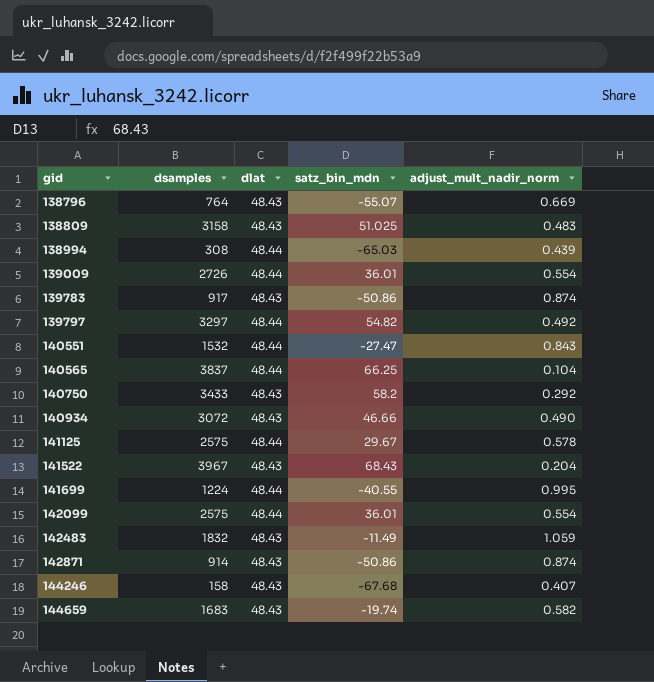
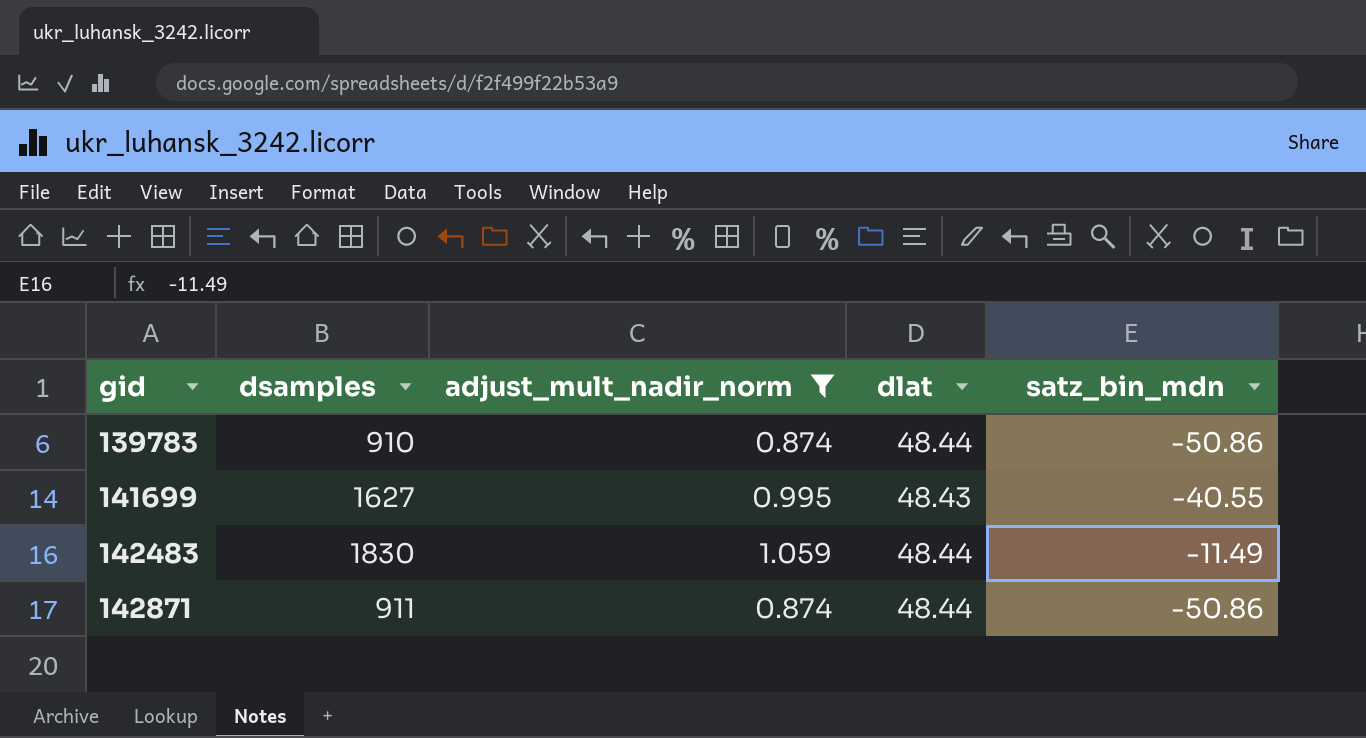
filter: none -> adjust_mult_nadir_norm >= 0.874
column adjust_mult_nadir_norm | position: 5 -> 3
139783 | dsamples: 917 -> 910
139783 | dlat: 48.43 -> 48.44
141699 | dsamples: 1224 -> 1627
141699 | dlat: 48.44 -> 48.43
142483 | dsamples: 1832 -> 1830
142483 | dlat: 48.43 -> 48.44
142871 | dsamples: 914 -> 911
142871 | dlat: 48.43 -> 48.44

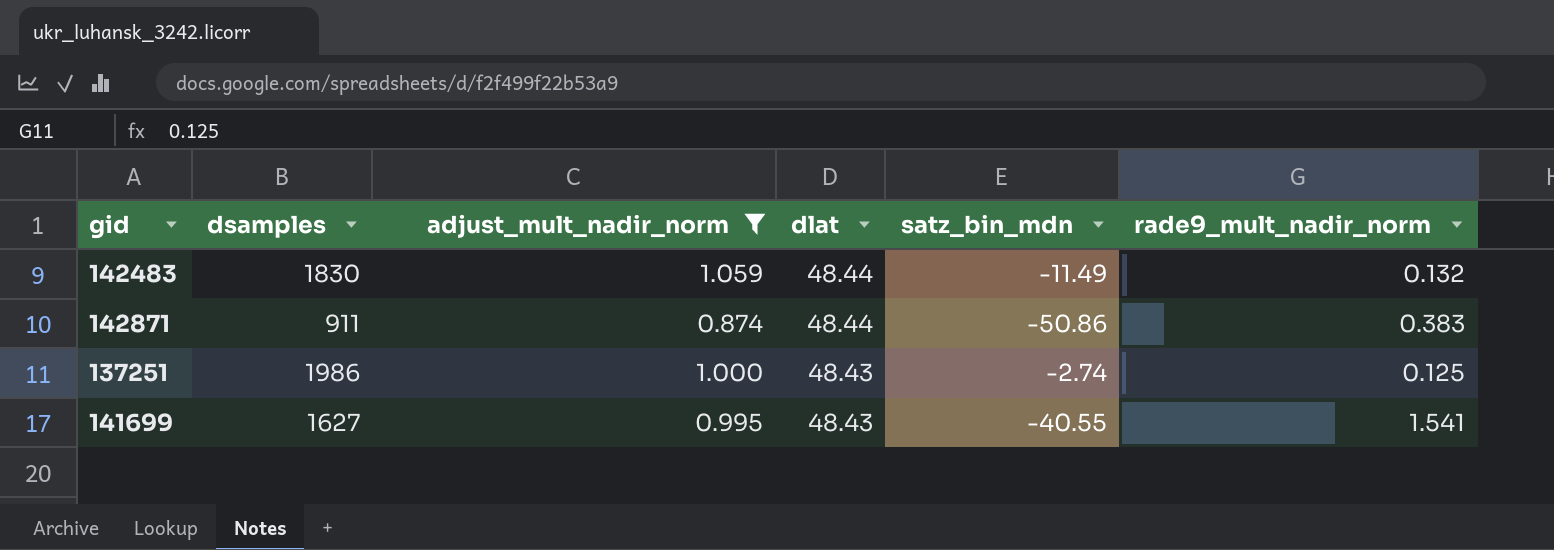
row order: gid ascending -> dlat descending
column rade9_mult_nadir_norm | position: none -> 6
row 139783: 910 | 0.874 | 48.44 | -50.86 -> none
row 137251: none -> 1986 | 1.000 | 48.43 | -2.74 | 0.125

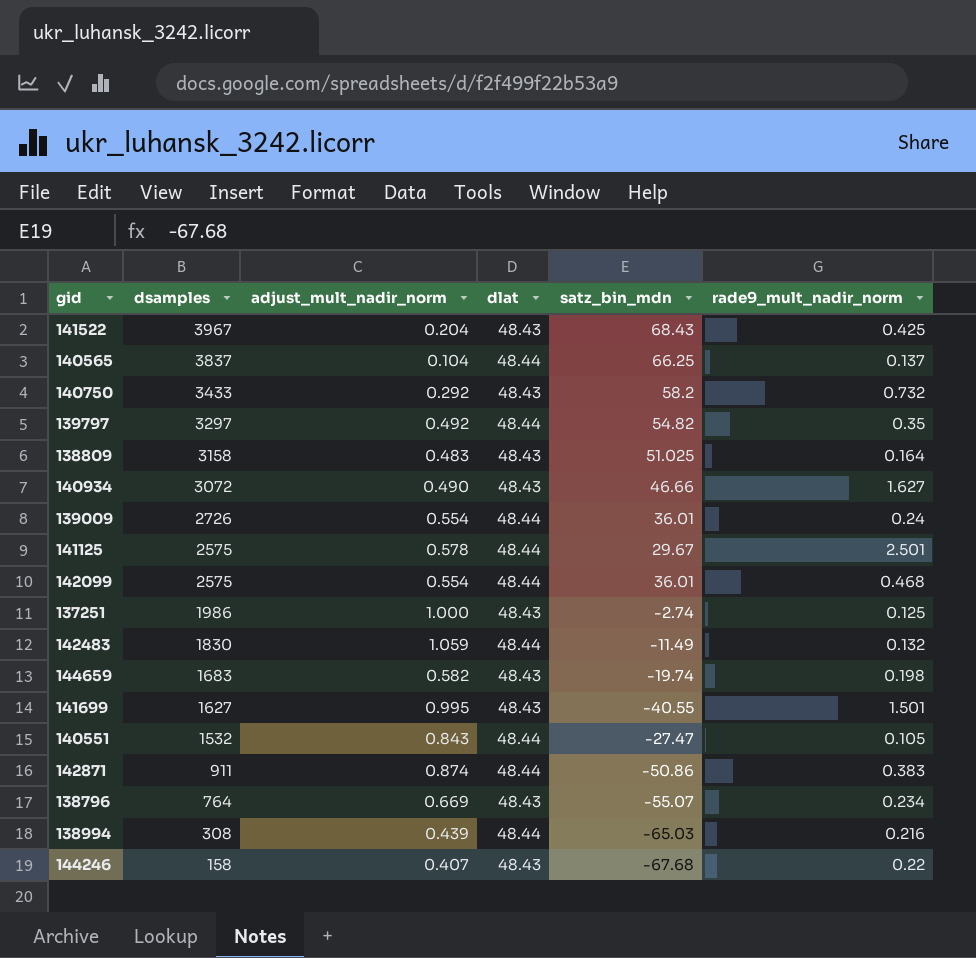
filter: adjust_mult_nadir_norm >= 0.874 -> none
row order: dlat descending -> dsamples descending
141699 | rade9_mult_nadir_norm: 1.541 -> 1.501

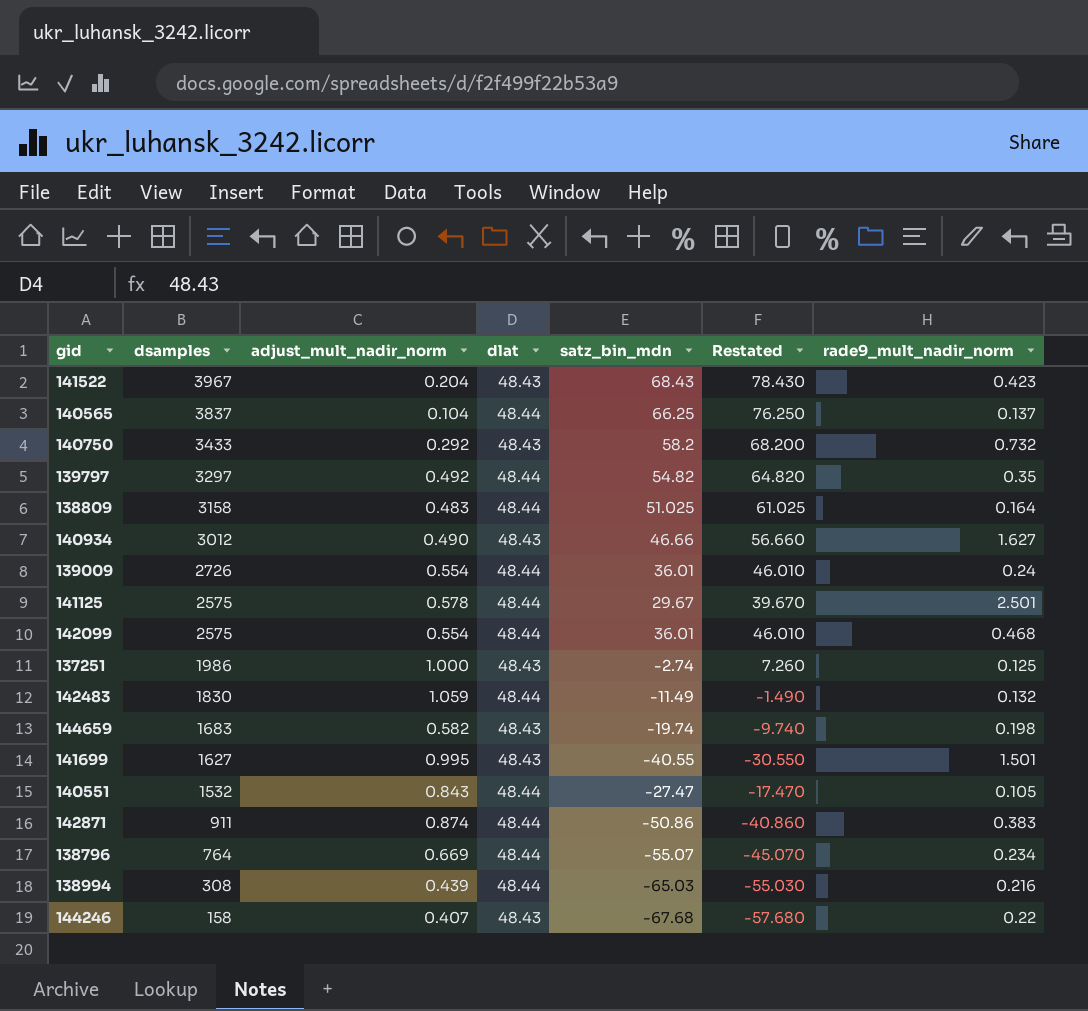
column Restated | formula: none -> [satz_bin_mdn] + 10
141522 | rade9_mult_nadir_norm: 0.425 -> 0.423
138809 | dlat: 48.43 -> 48.44
140934 | dsamples: 3072 -> 3012
138796 | dlat: 48.43 -> 48.44

